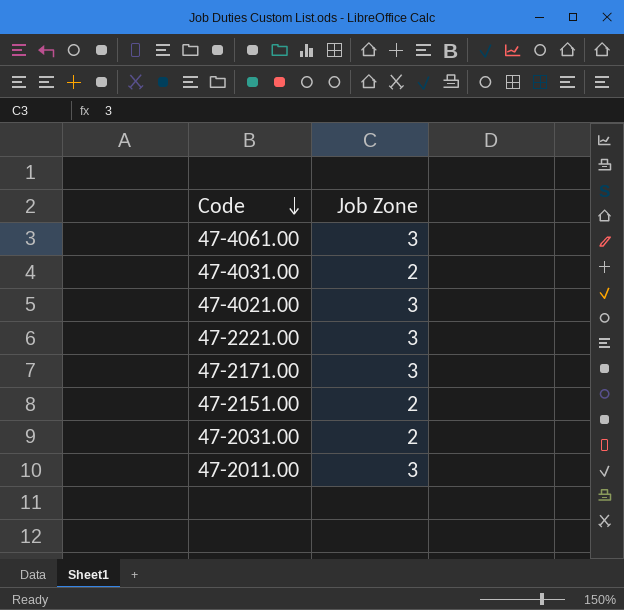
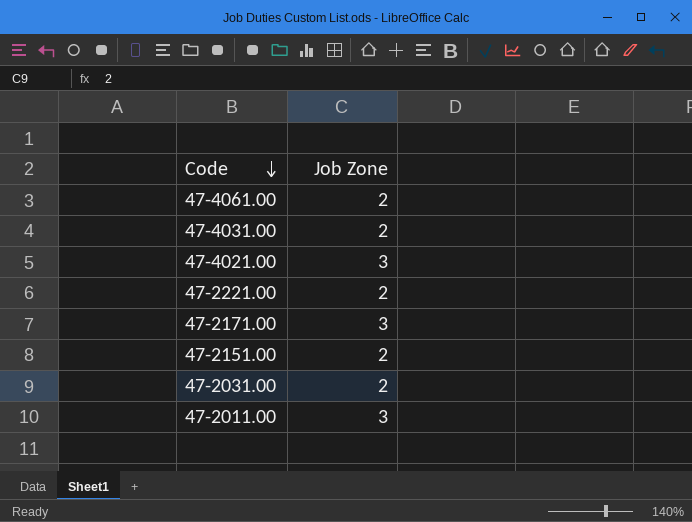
47-4061.00 | Job Zone: 3 -> 2
47-2221.00 | Job Zone: 3 -> 2

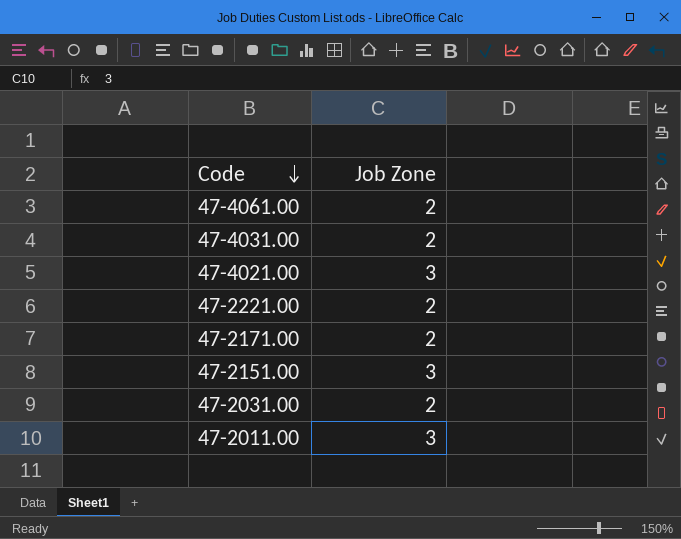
47-2171.00 | Job Zone: 3 -> 2
47-2151.00 | Job Zone: 2 -> 3

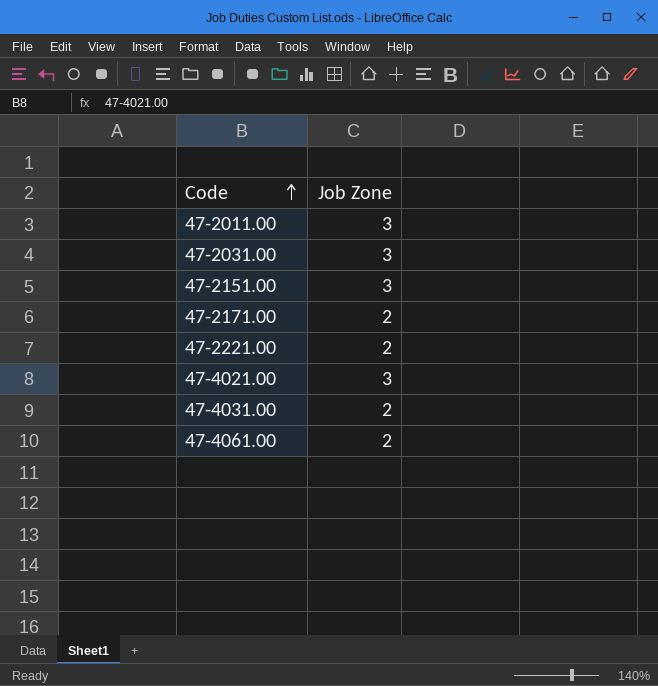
row order: Code descending -> Code ascending
47-2031.00 | Job Zone: 2 -> 3

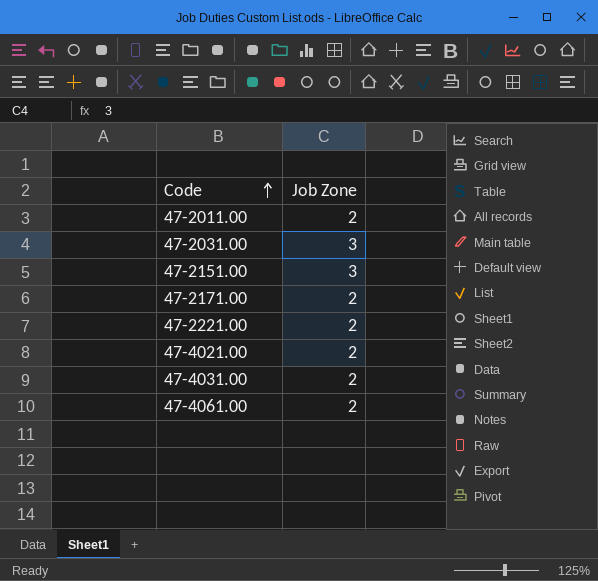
47-2011.00 | Job Zone: 3 -> 2
47-4021.00 | Job Zone: 3 -> 2

